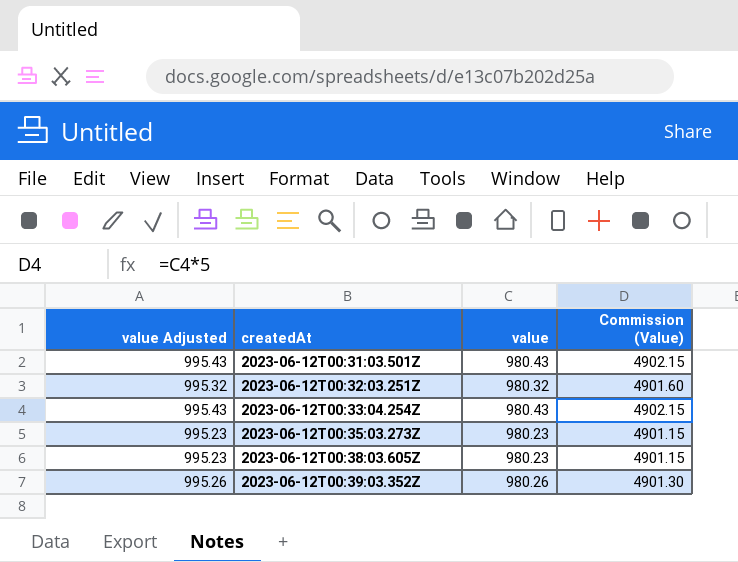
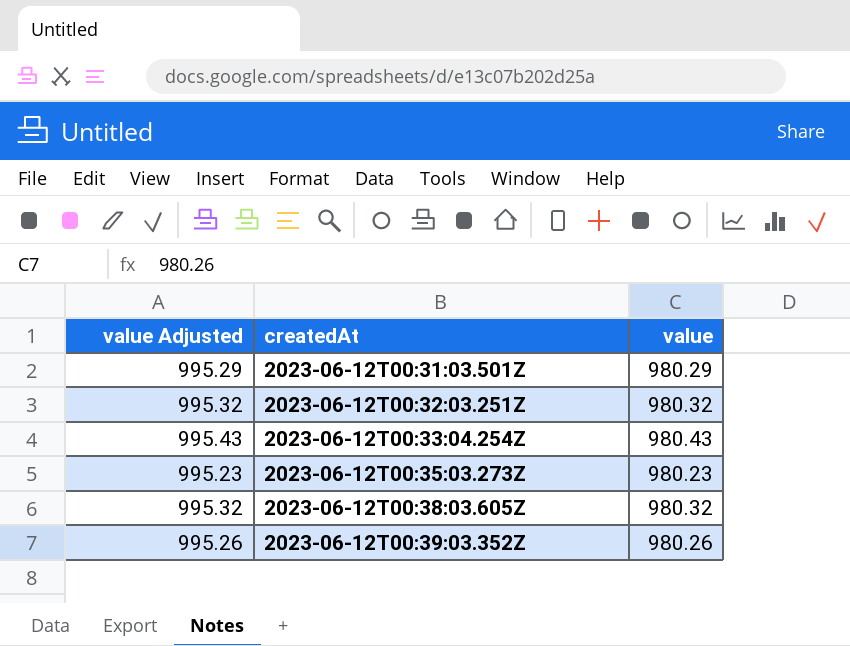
column Commission (Value) | formula: [value] * 5 -> none
2023-06-12T00:31:03.501Z | value Adjusted: 995.43 -> 995.29
2023-06-12T00:31:03.501Z | value: 980.43 -> 980.29
2023-06-12T00:38:03.605Z | value Adjusted: 995.23 -> 995.32
2023-06-12T00:38:03.605Z | value: 980.23 -> 980.32

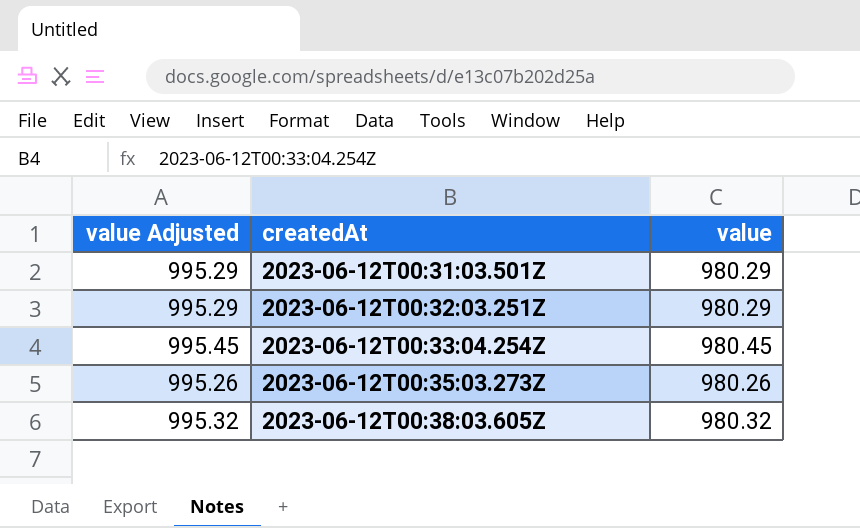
row 2023-06-12T00:39:03.352Z: 995.26 | 980.26 -> none
2023-06-12T00:32:03.251Z | value Adjusted: 995.32 -> 995.29
2023-06-12T00:32:03.251Z | value: 980.32 -> 980.29
2023-06-12T00:33:04.254Z | value Adjusted: 995.43 -> 995.45
2023-06-12T00:33:04.254Z | value: 980.43 -> 980.45
2023-06-12T00:35:03.273Z | value Adjusted: 995.23 -> 995.26
2023-06-12T00:35:03.273Z | value: 980.23 -> 980.26

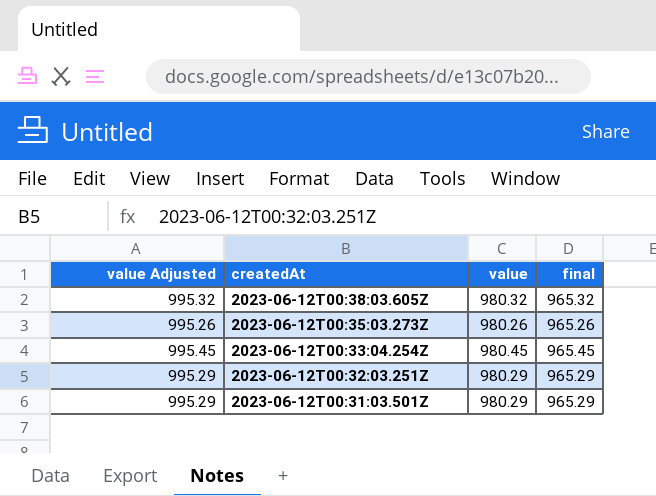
row order: createdAt ascending -> createdAt descending
column final | formula: none -> [value] - 15

